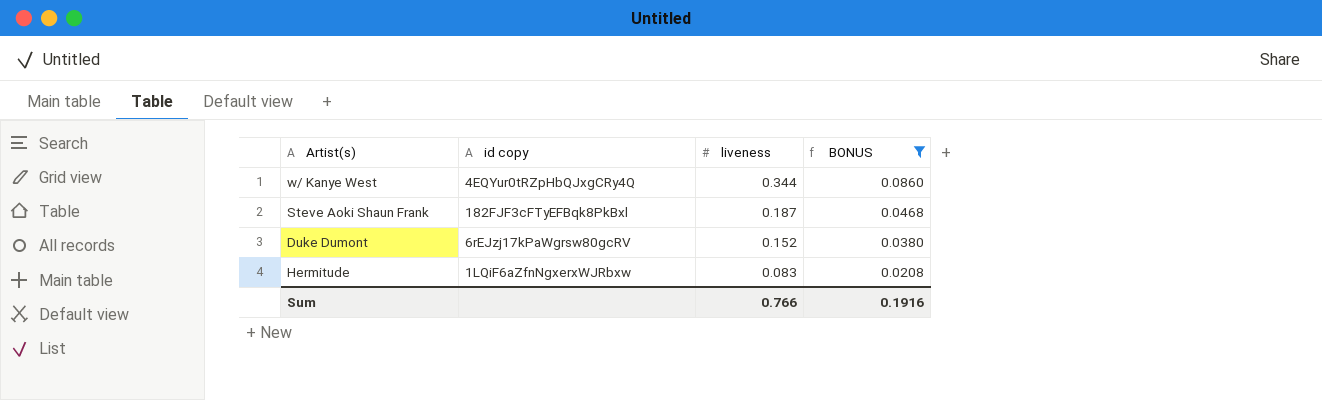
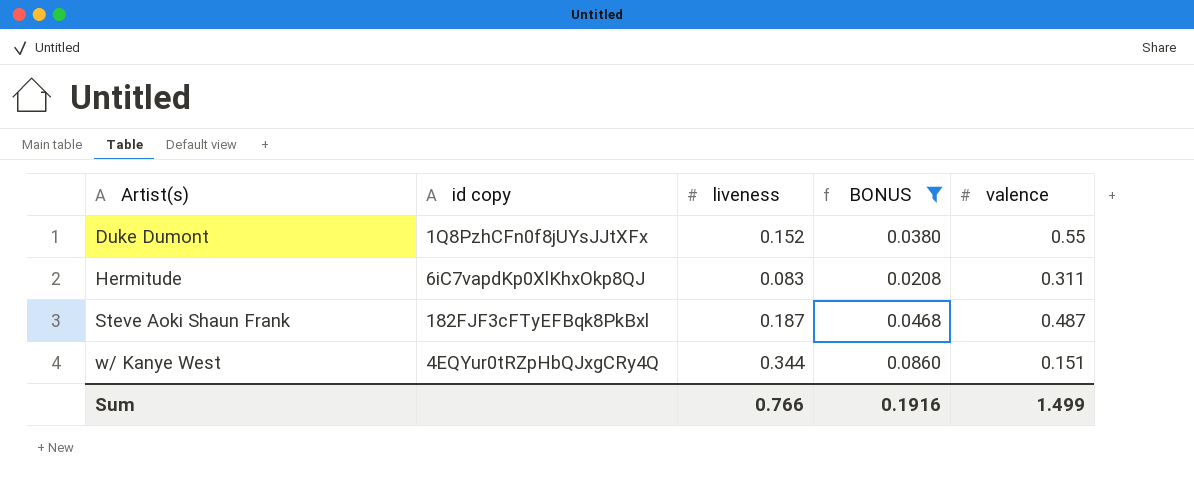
row order: liveness descending -> Artist(s) ascending
column valence | position: none -> 5
Duke Dumont | id copy: 6rEJzj17kPaWgrsw80gcRV -> 1Q8PzhCFn0f8jUYsJJtXFx
Hermitude | id copy: 1LQiF6aZfnNgxerxWJRbxw -> 6iC7vapdKp0XlKhxOkp8QJ

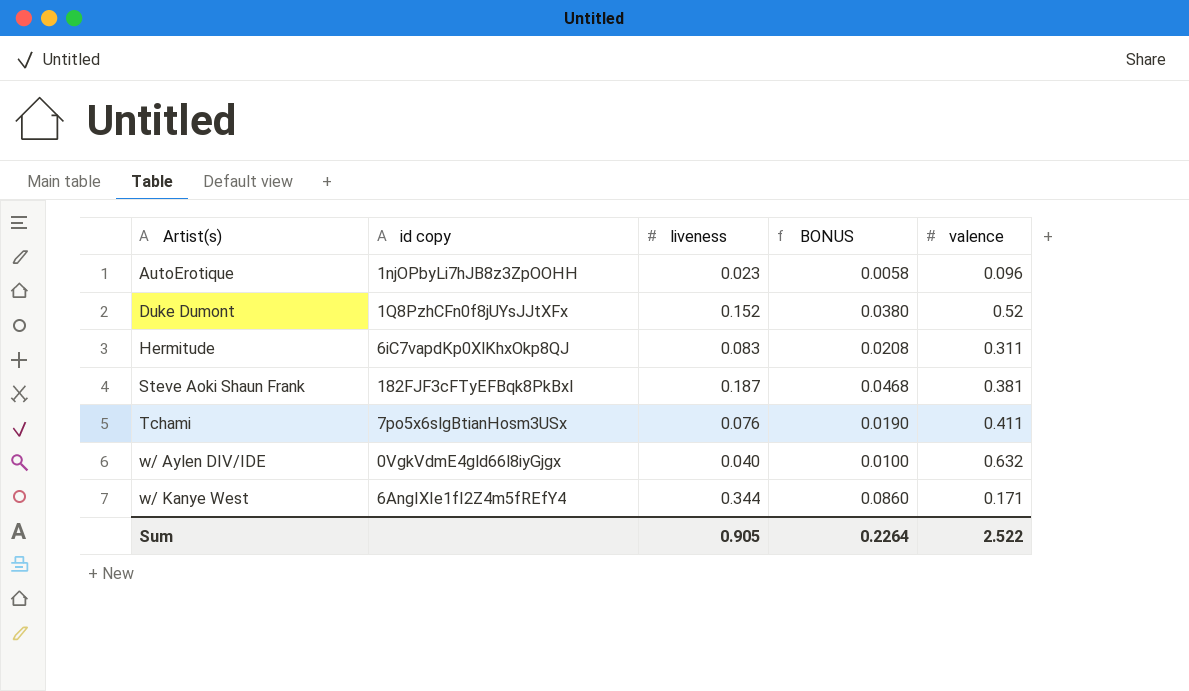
filter: BONUS >= 0.0208 -> none
Duke Dumont | valence: 0.55 -> 0.52
Steve Aoki Shaun Frank | valence: 0.487 -> 0.381
w/ Kanye West | id copy: 4EQYur0tRZpHbQJxgCRy4Q -> 6AngIXIe1fI2Z4m5fREfY4
w/ Kanye West | valence: 0.151 -> 0.171
Sum | liveness: 0.766 -> 0.905
Sum | BONUS: 0.1916 -> 0.2264
Sum | valence: 1.499 -> 2.522

